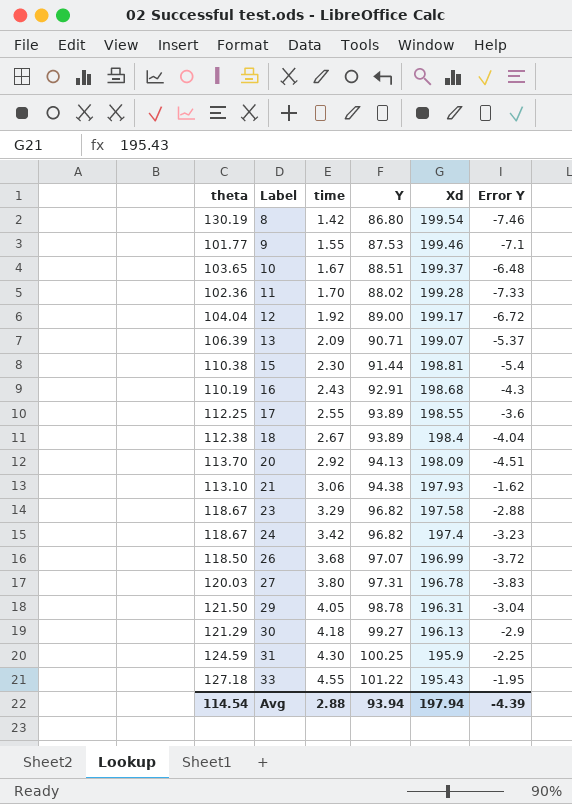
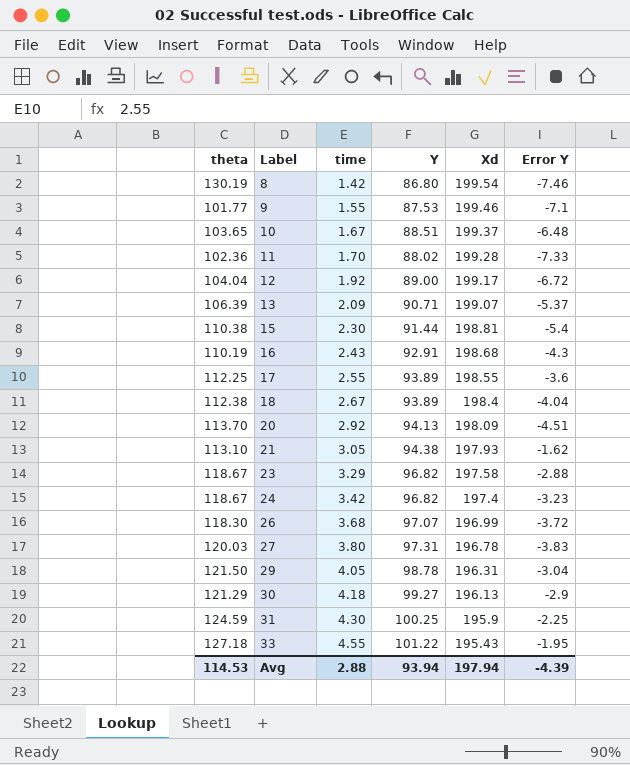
21 | time: 3.06 -> 3.05
26 | theta: 118.50 -> 118.30
Avg | theta: 114.54 -> 114.53

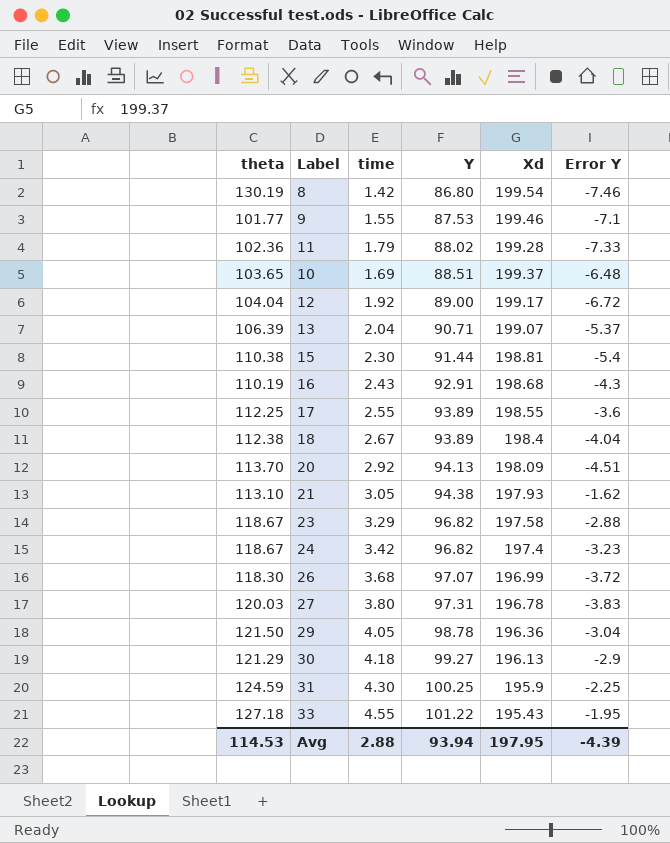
row order: Label ascending -> Y ascending
11 | time: 1.70 -> 1.79
10 | time: 1.67 -> 1.69
13 | time: 2.09 -> 2.04
29 | Xd: 196.31 -> 196.36
Avg | Xd: 197.94 -> 197.95

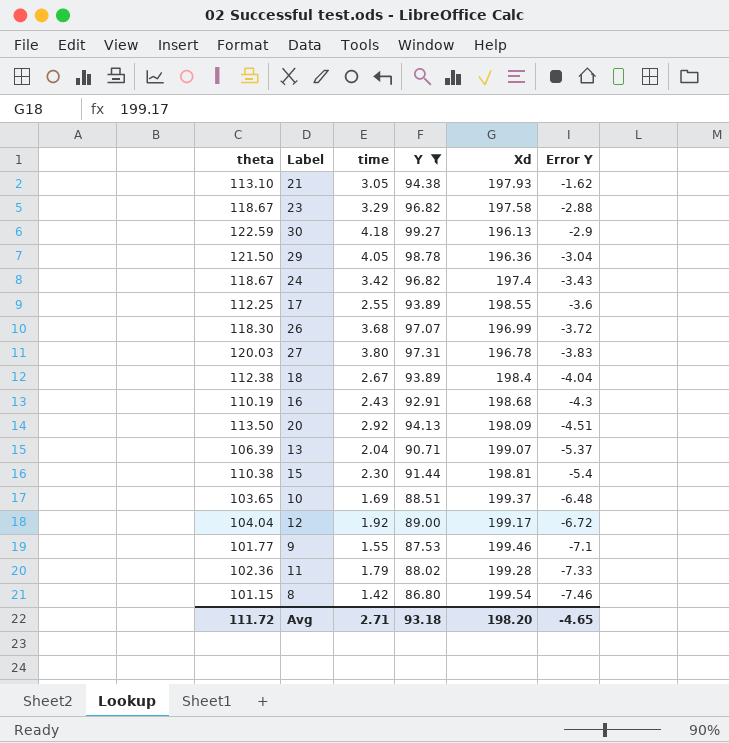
filter: none -> Y <= 99.27
row order: Y ascending -> Error Y descending
30 | theta: 121.29 -> 122.59
24 | Error Y: -3.23 -> -3.43
20 | theta: 113.70 -> 113.50
8 | theta: 130.19 -> 101.15
Avg | theta: 114.53 -> 111.72
Avg | time: 2.88 -> 2.71
Avg | Y: 93.94 -> 93.18
Avg | Xd: 197.95 -> 198.20
Avg | Error Y: -4.39 -> -4.65

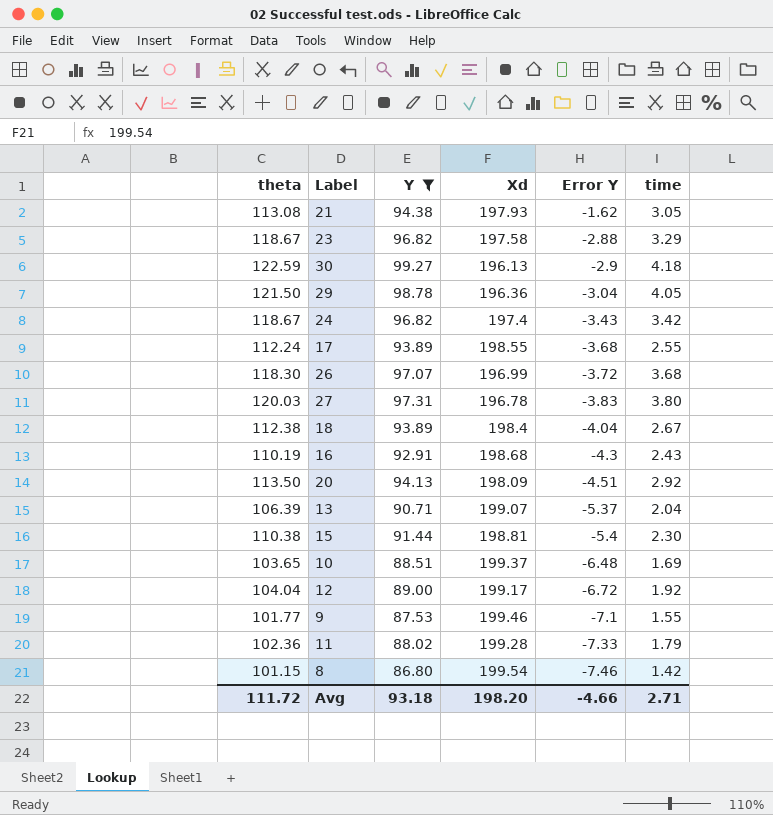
column time | position: 3 -> 6
21 | theta: 113.10 -> 113.08
17 | theta: 112.25 -> 112.24
17 | Error Y: -3.6 -> -3.68
Avg | Error Y: -4.65 -> -4.66

